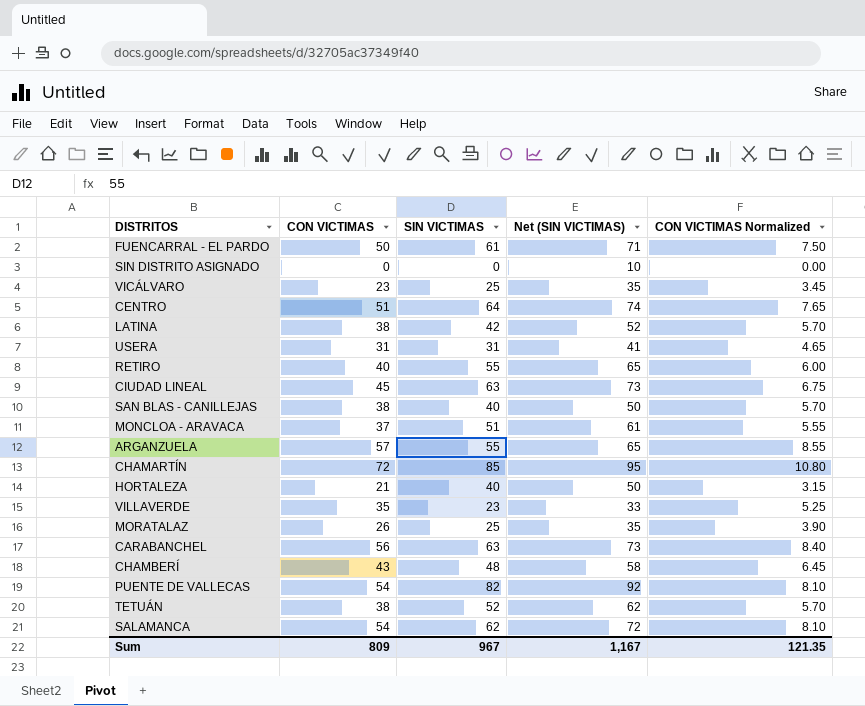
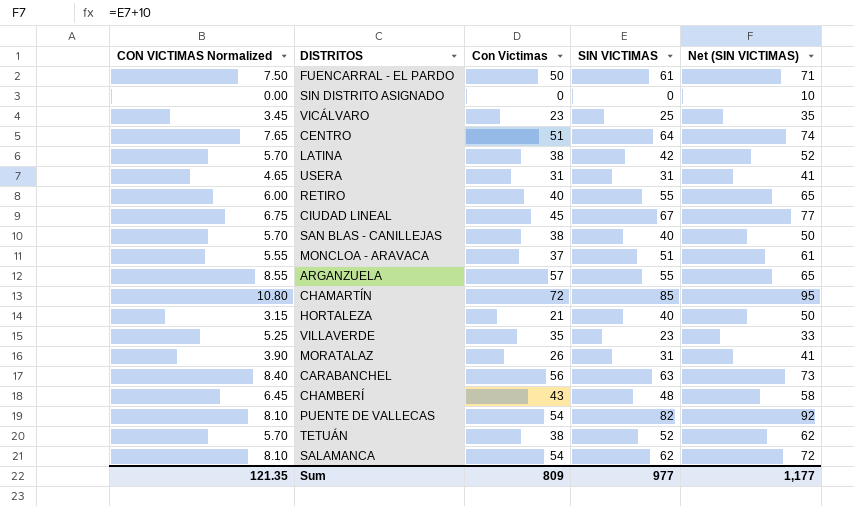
column CON VICTIMAS Normalized | position: 5 -> 1
column name: CON VICTIMAS -> Con Victimas
CIUDAD LINEAL | SIN VICTIMAS: 63 -> 67
CIUDAD LINEAL | Net (SIN VICTIMAS): 73 -> 77
MORATALAZ | SIN VICTIMAS: 25 -> 31
MORATALAZ | Net (SIN VICTIMAS): 35 -> 41
Sum | SIN VICTIMAS: 967 -> 977
Sum | Net (SIN VICTIMAS): 1,167 -> 1,177

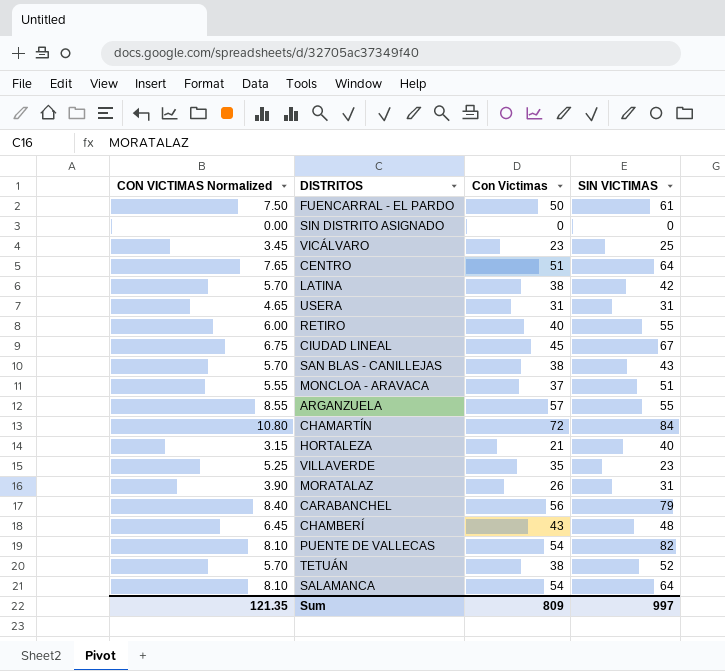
column Net (SIN VICTIMAS) | formula: [SIN VICTIMAS] + 10 -> none
SAN BLAS - CANILLEJAS | SIN VICTIMAS: 40 -> 43
CHAMARTÍN | SIN VICTIMAS: 85 -> 84
CARABANCHEL | SIN VICTIMAS: 63 -> 79
SALAMANCA | SIN VICTIMAS: 62 -> 64
Sum | SIN VICTIMAS: 977 -> 997

